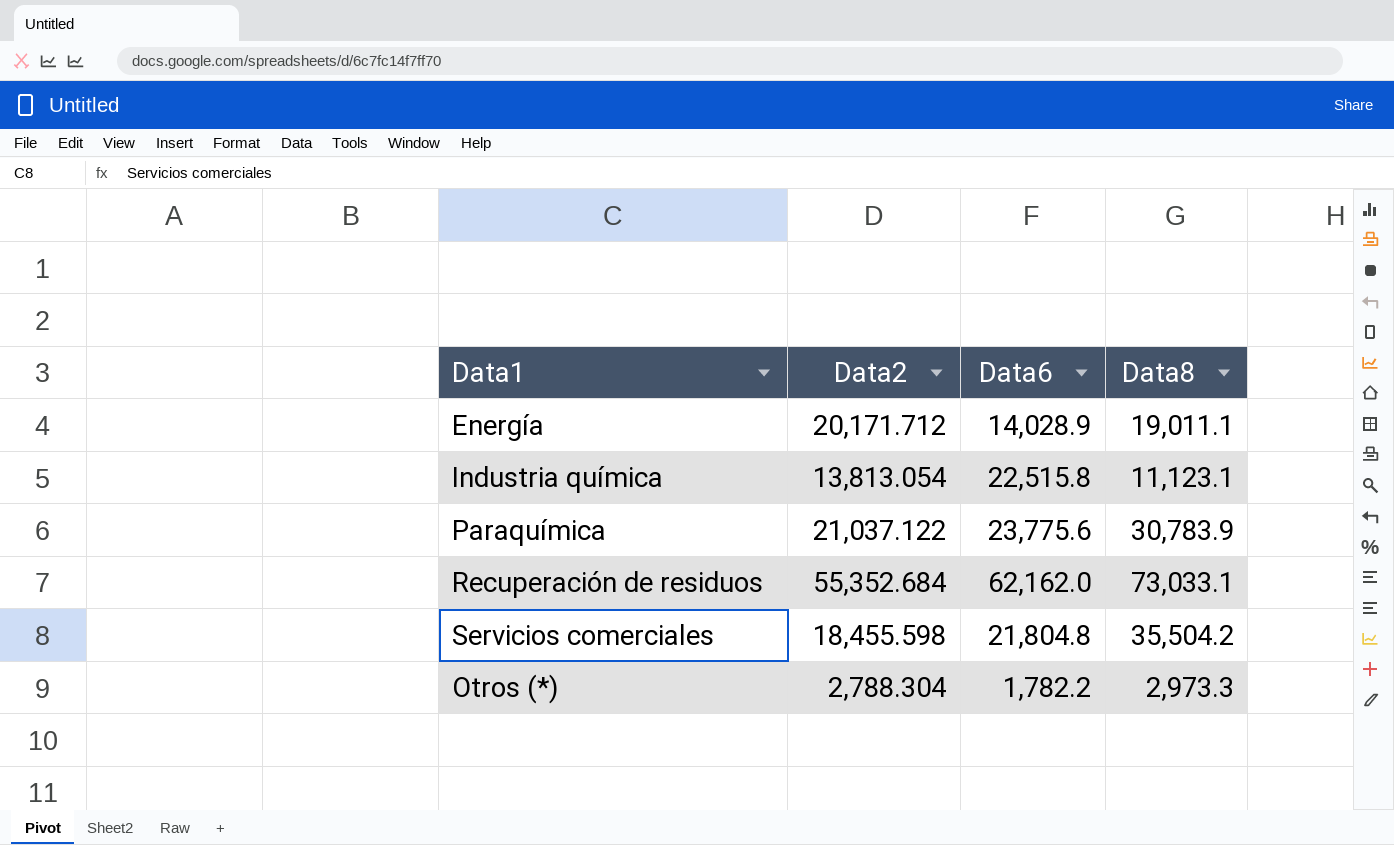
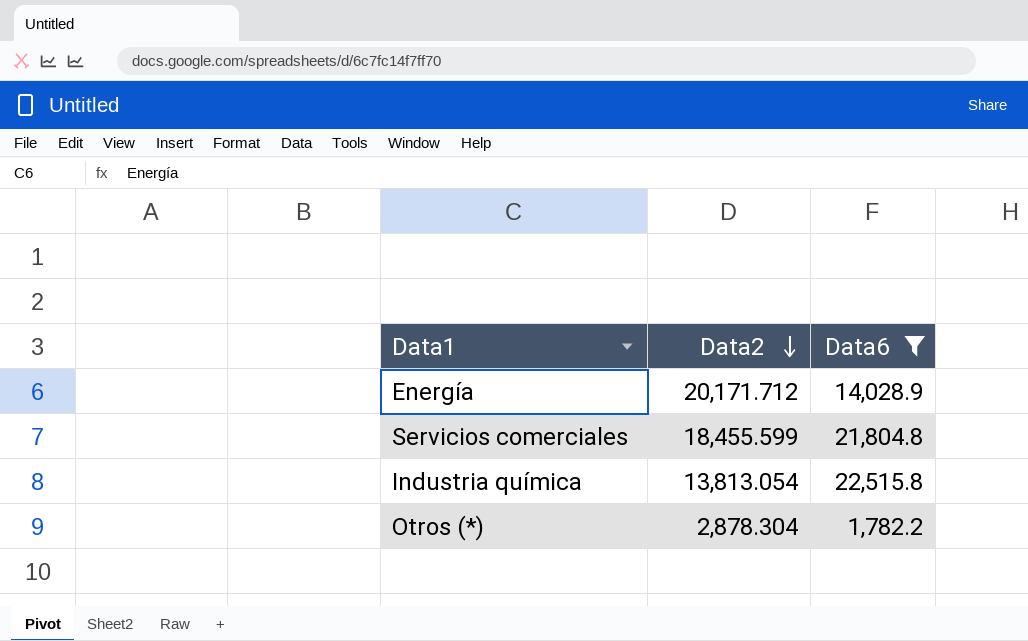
filter: none -> Data6 <= 22,515.8
row order: none -> Data2 descending
column Data8 | position: 4 -> none
Servicios comerciales | Data2: 18,455.598 -> 18,455.599
Otros (*) | Data2: 2,788.304 -> 2,878.304

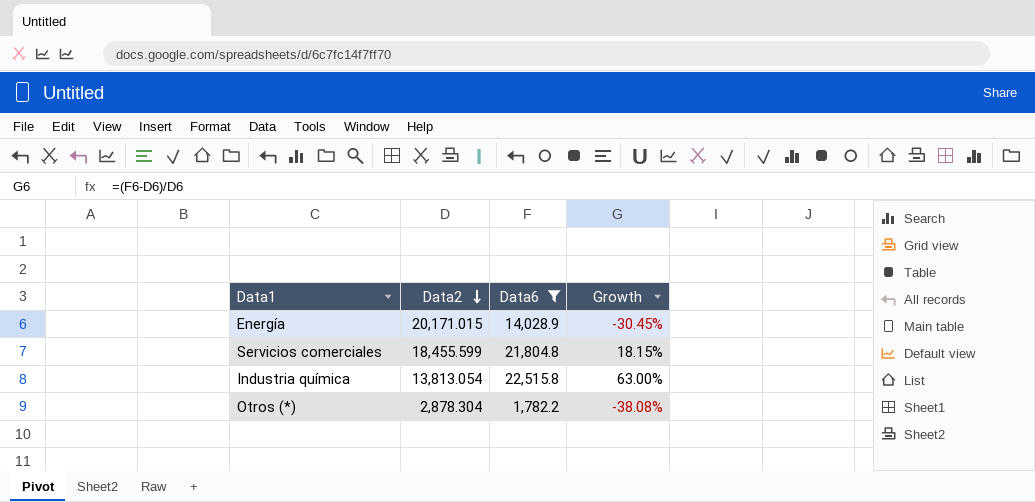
column Growth | formula: none -> ([Data6] - [Data2]) / [Data2]
Energía | Data2: 20,171.712 -> 20,171.015

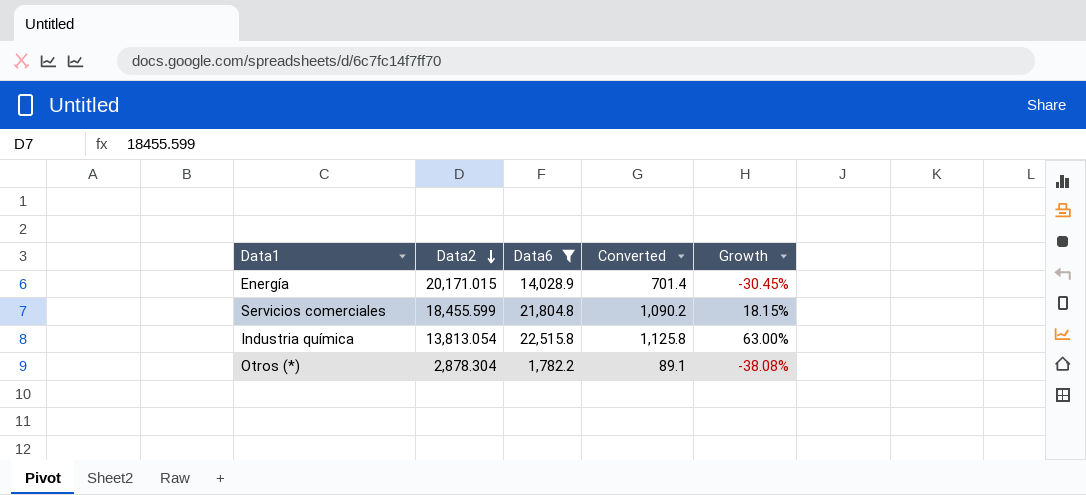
column Converted | formula: none -> [Data6] * 0.05

